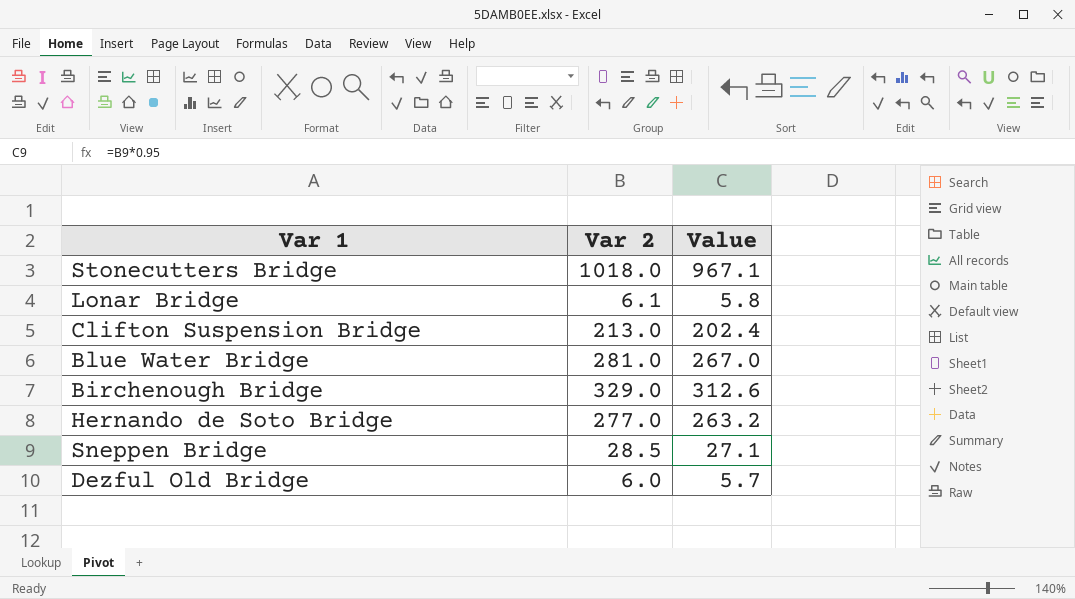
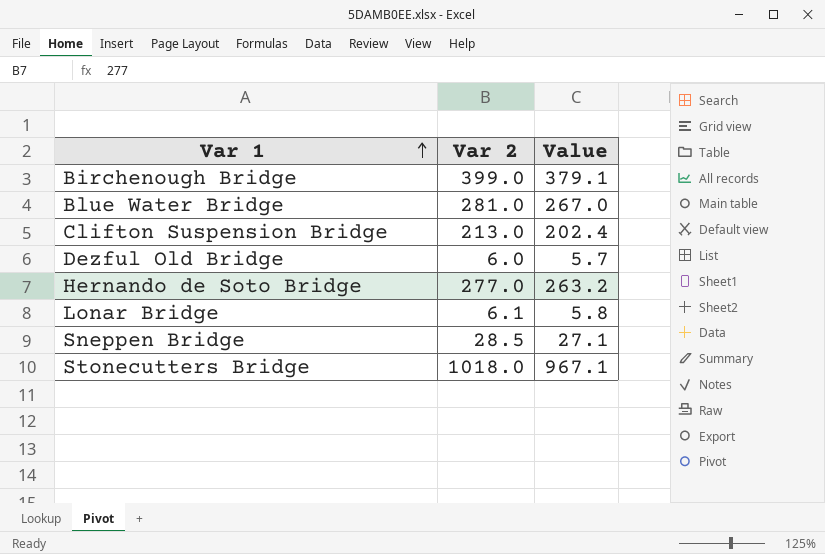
row order: none -> Var 1 ascending
Birchenough Bridge | Var 2: 329.0 -> 399.0
Birchenough Bridge | Value: 312.6 -> 379.1

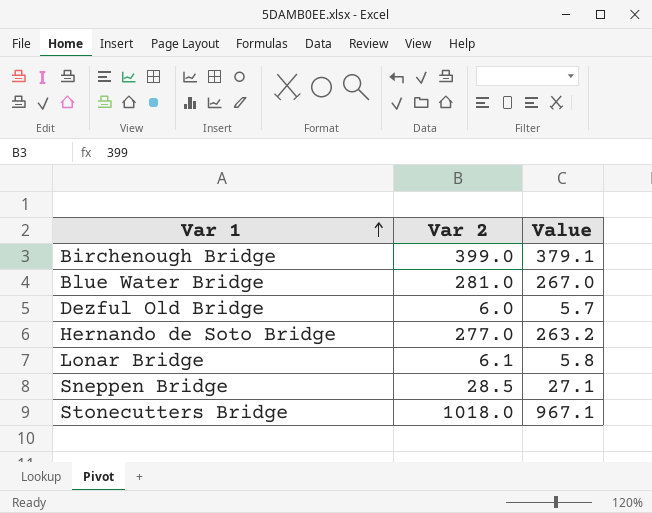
row Clifton Suspension Bridge: 213.0 | 202.4 -> none

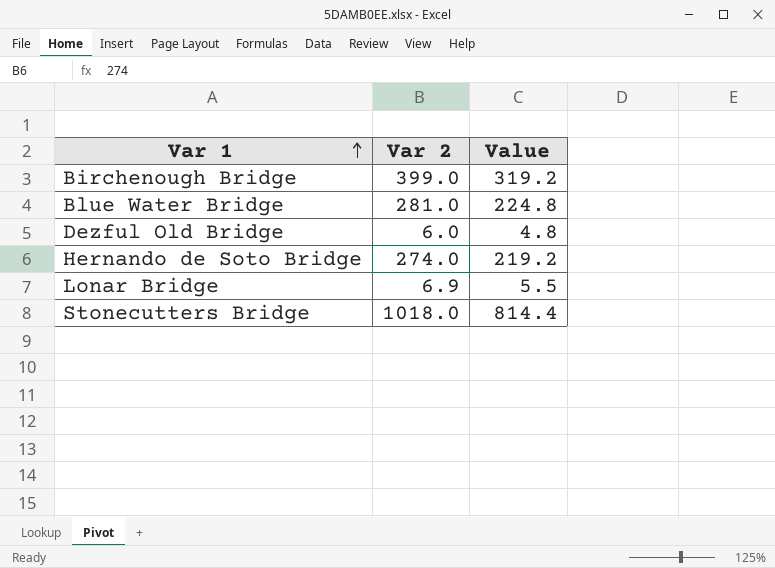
column Value | formula: [Var 2] * 0.95 -> [Var 2] * 0.8
row Sneppen Bridge: 28.5 | 27.1 -> none
Hernando de Soto Bridge | Var 2: 277.0 -> 274.0
Lonar Bridge | Var 2: 6.1 -> 6.9

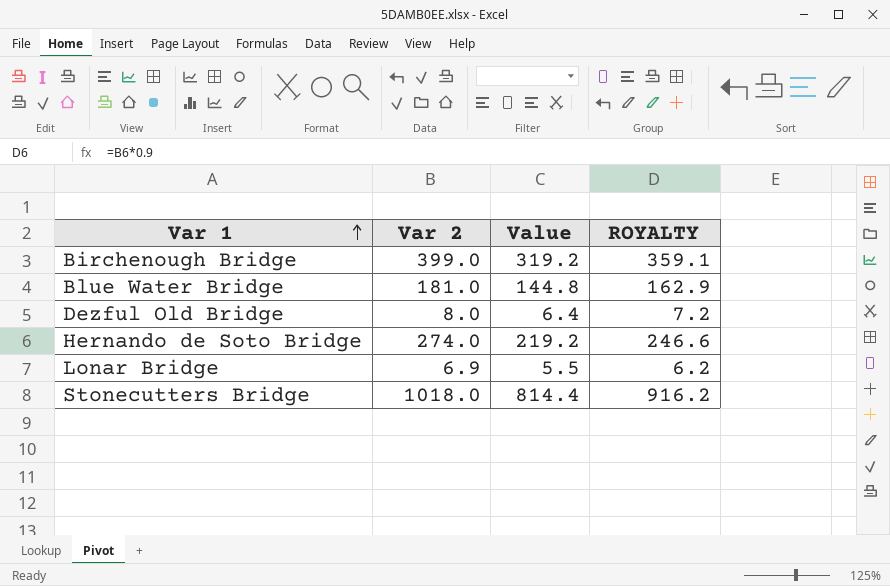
column ROYALTY | formula: none -> [Var 2] * 0.9
Blue Water Bridge | Var 2: 281.0 -> 181.0
Blue Water Bridge | Value: 224.8 -> 144.8
Dezful Old Bridge | Var 2: 6.0 -> 8.0
Dezful Old Bridge | Value: 4.8 -> 6.4

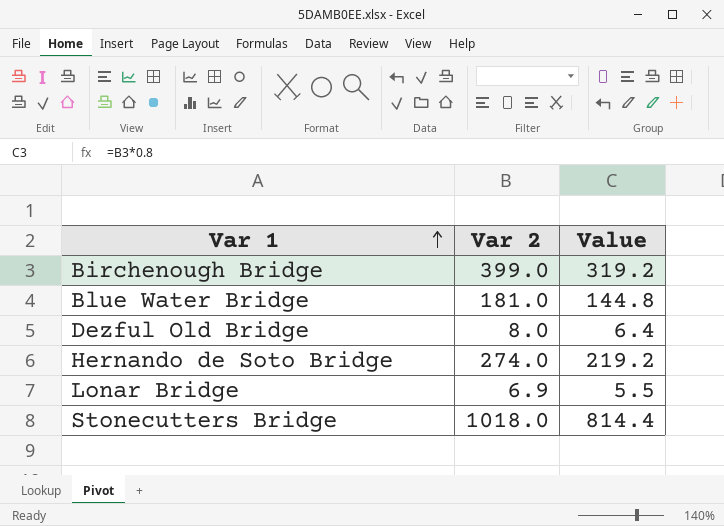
column ROYALTY | formula: [Var 2] * 0.9 -> none

